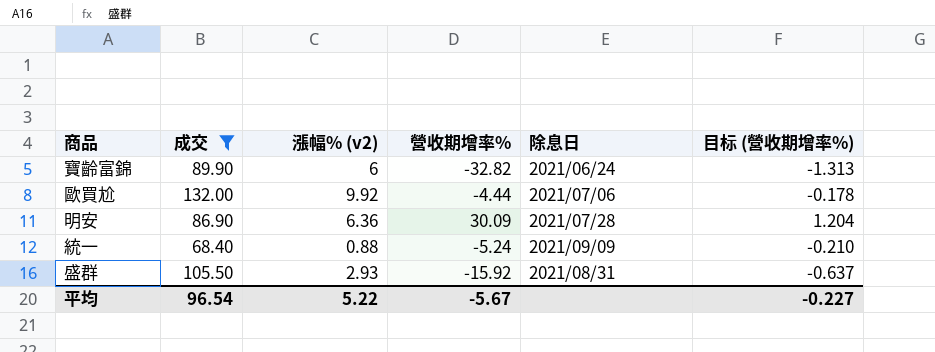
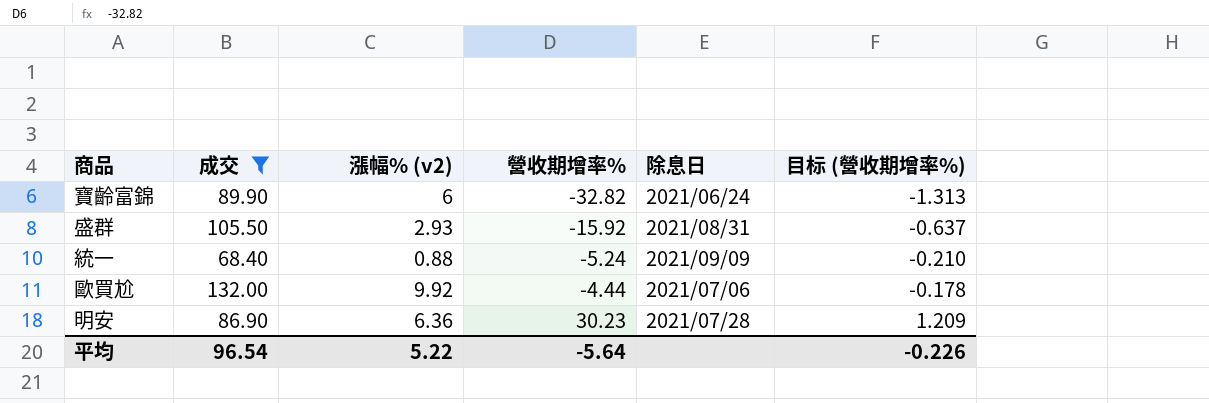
row order: none -> 營收期增率% ascending
明安 | 營收期增率%: 30.09 -> 30.23
明安 | 目标 (營收期增率%): 1.204 -> 1.209
平均 | 營收期增率%: -5.67 -> -5.64
平均 | 目标 (營收期增率%): -0.227 -> -0.226

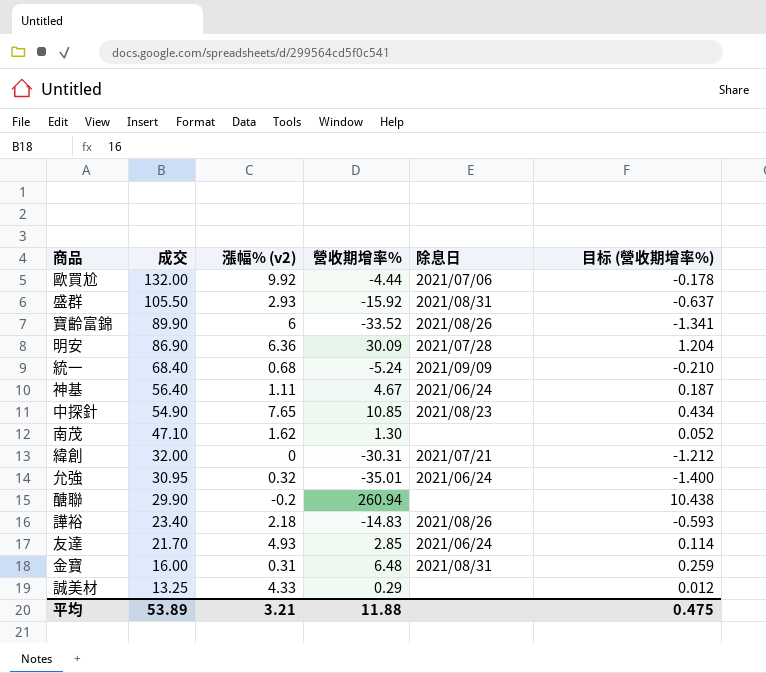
filter: 成交 >= 68.40 -> none
row order: 營收期增率% ascending -> 成交 descending
寶齡富錦 | 營收期增率%: -32.82 -> -33.52
寶齡富錦 | 除息日: 2021/06/24 -> 2021/08/26
寶齡富錦 | 目标 (營收期增率%): -1.313 -> -1.341
明安 | 營收期增率%: 30.23 -> 30.09
明安 | 目标 (營收期增率%): 1.209 -> 1.204
統一 | 漲幅% (v2): 0.88 -> 0.68
平均 | 成交: 96.54 -> 53.89
平均 | 漲幅% (v2): 5.22 -> 3.21
平均 | 營收期增率%: -5.64 -> 11.88
平均 | 目标 (營收期增率%): -0.226 -> 0.475

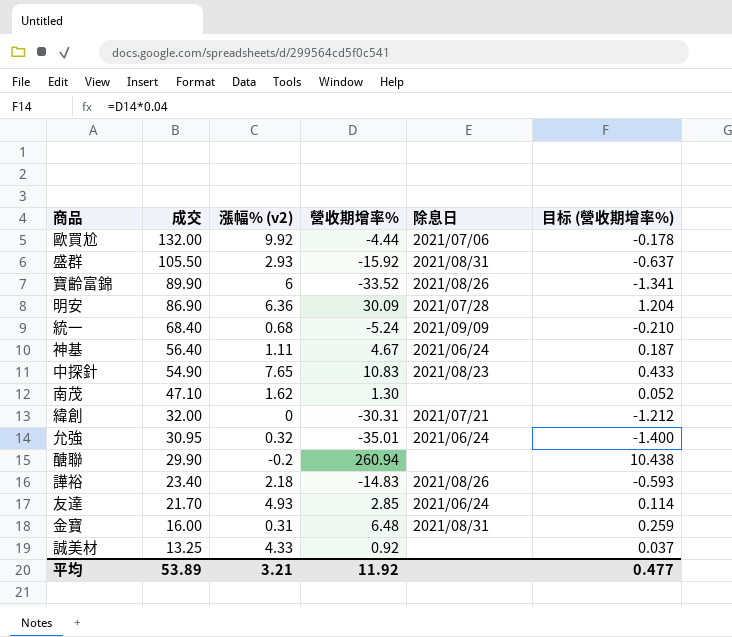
中探針 | 營收期增率%: 10.85 -> 10.83
中探針 | 目标 (營收期增率%): 0.434 -> 0.433
誠美材 | 營收期增率%: 0.29 -> 0.92
誠美材 | 目标 (營收期增率%): 0.012 -> 0.037
平均 | 營收期增率%: 11.88 -> 11.92
平均 | 目标 (營收期增率%): 0.475 -> 0.477

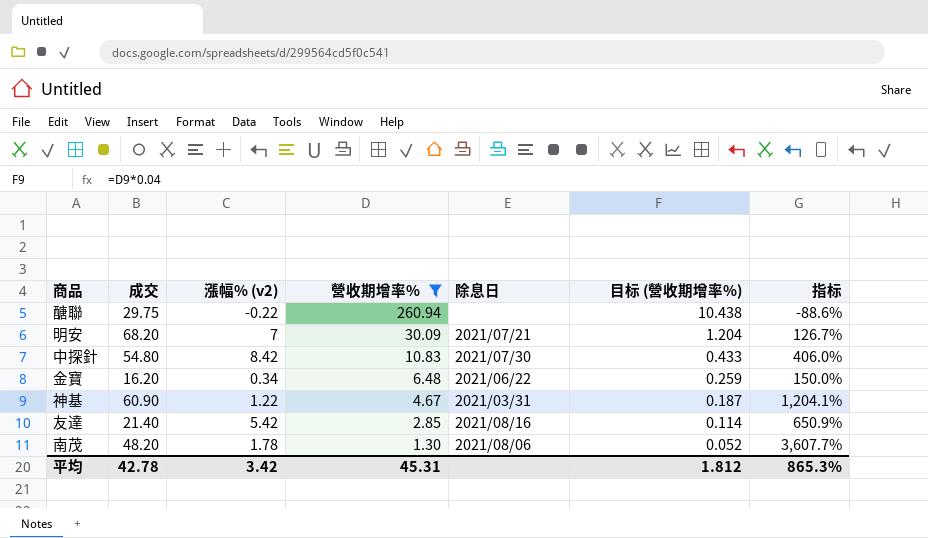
filter: none -> 營收期增率% >= 1.30
row order: 成交 descending -> 營收期增率% descending
column 指标 | formula: none -> ([成交] - [營收期增率%]) / [營收期增率%]
醣聯 | 成交: 29.90 -> 29.75
醣聯 | 漲幅% (v2): -0.2 -> -0.22
明安 | 成交: 86.90 -> 68.20
明安 | 漲幅% (v2): 6.36 -> 7
明安 | 除息日: 2021/07/28 -> 2021/07/21
中探針 | 成交: 54.90 -> 54.80
中探針 | 漲幅% (v2): 7.65 -> 8.42
中探針 | 除息日: 2021/08/23 -> 2021/07/30
金寶 | 成交: 16.00 -> 16.20
金寶 | 漲幅% (v2): 0.31 -> 0.34
金寶 | 除息日: 2021/08/31 -> 2021/06/22
神基 | 成交: 56.40 -> 60.90
神基 | 漲幅% (v2): 1.11 -> 1.22
神基 | 除息日: 2021/06/24 -> 2021/03/31
友達 | 成交: 21.70 -> 21.40
友達 | 漲幅% (v2): 4.93 -> 5.42
友達 | 除息日: 2021/06/24 -> 2021/08/16
南茂 | 成交: 47.10 -> 48.20
南茂 | 漲幅% (v2): 1.62 -> 1.78
南茂 | 除息日: none -> 2021/08/06
平均 | 成交: 53.89 -> 42.78
平均 | 漲幅% (v2): 3.21 -> 3.42
平均 | 營收期增率%: 11.92 -> 45.31
平均 | 目标 (營收期增率%): 0.477 -> 1.812

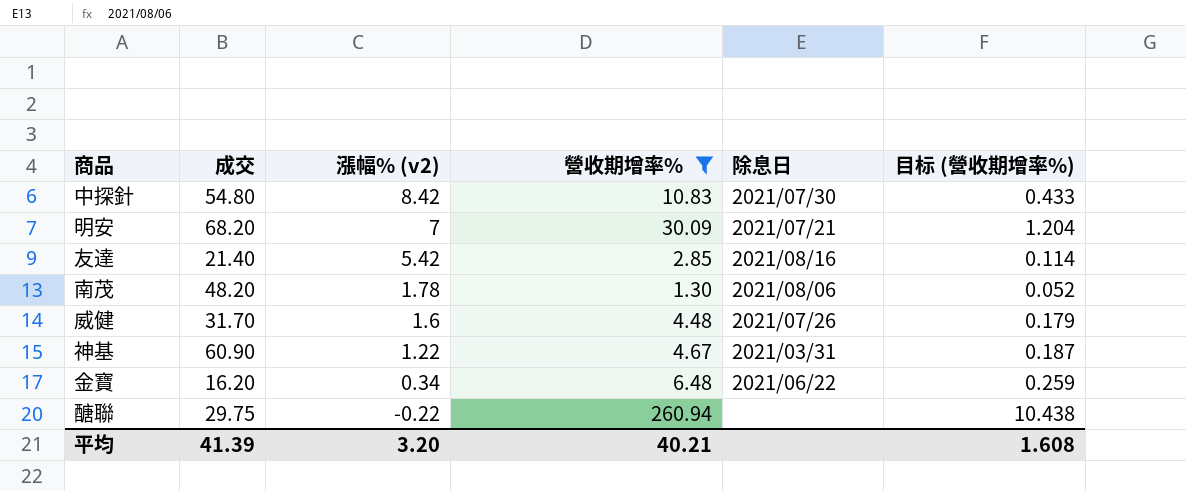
row order: 營收期增率% descending -> 漲幅% (v2) descending
column 指标 | formula: ([成交] - [營收期增率%]) / [營收期增率%] -> none
row 威健: none -> 31.70 | 1.6 | 4.48 | 2021/07/26 | 0.179
平均 | 成交: 42.78 -> 41.39
平均 | 漲幅% (v2): 3.42 -> 3.20
平均 | 營收期增率%: 45.31 -> 40.21
平均 | 目标 (營收期增率%): 1.812 -> 1.608

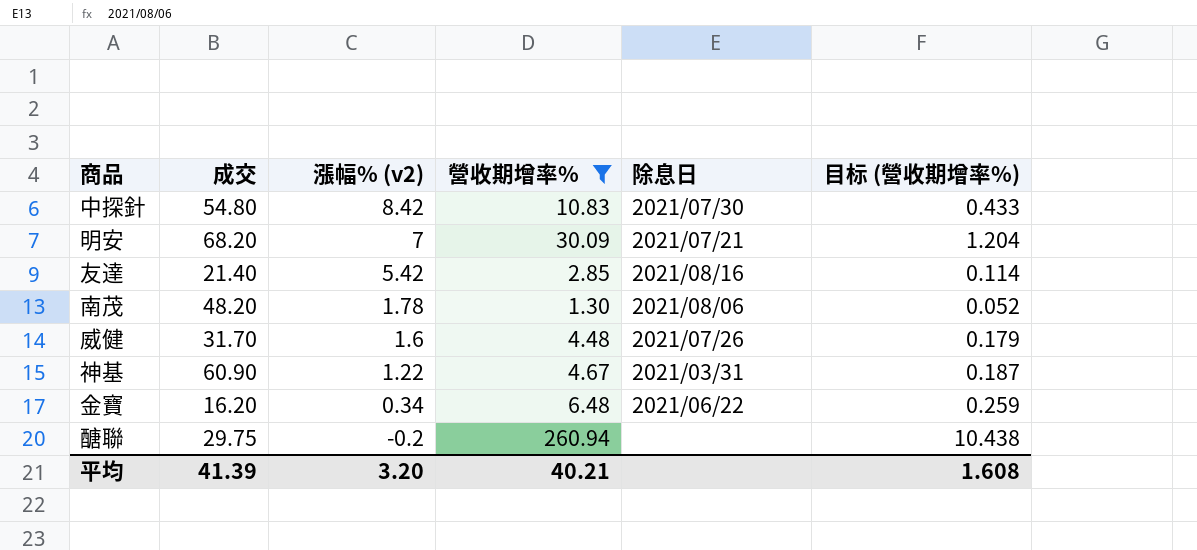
醣聯 | 漲幅% (v2): -0.22 -> -0.2

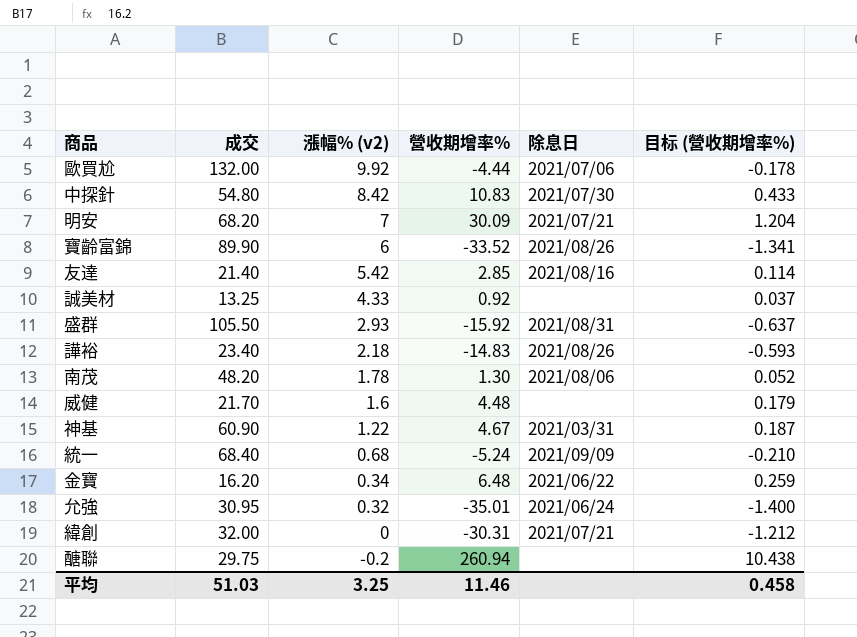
filter: 營收期增率% >= 1.30 -> none
威健 | 成交: 31.70 -> 21.70
威健 | 除息日: 2021/07/26 -> none
平均 | 成交: 41.39 -> 51.03
平均 | 漲幅% (v2): 3.20 -> 3.25
平均 | 營收期增率%: 40.21 -> 11.46
平均 | 目标 (營收期增率%): 1.608 -> 0.458

